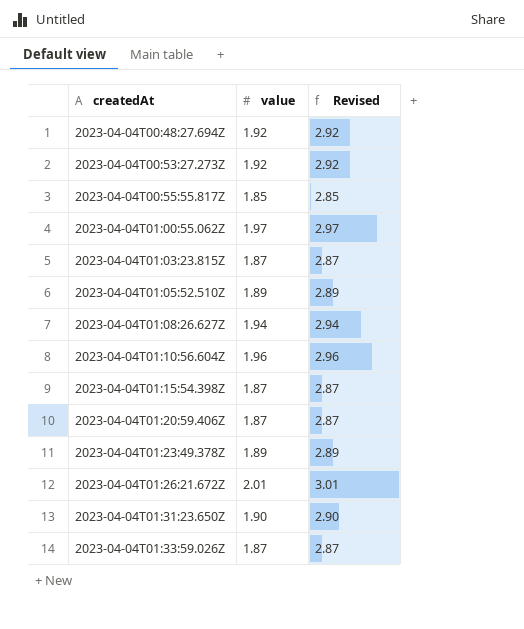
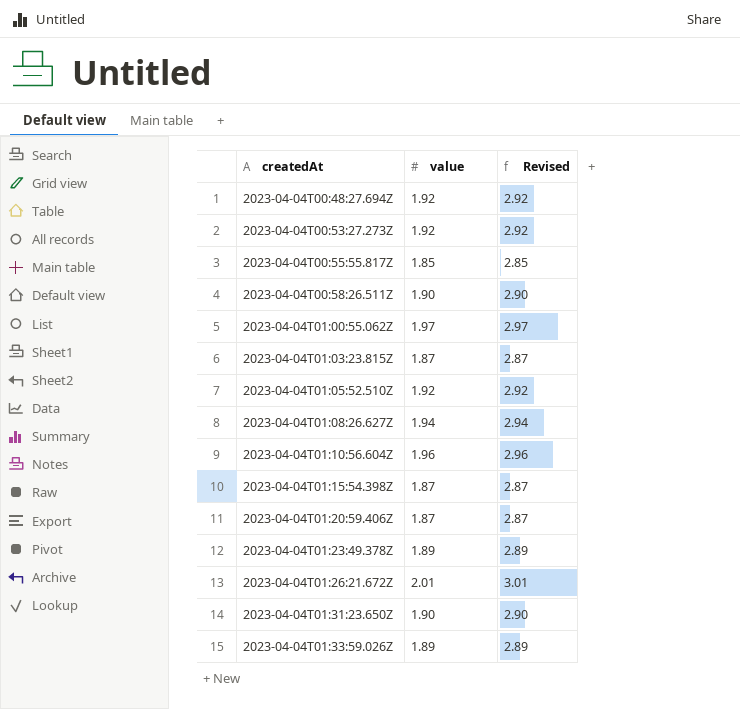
row 2023-04-04T00:58:26.511Z: none -> 1.90 | 2.90
2023-04-04T01:05:52.510Z | value: 1.89 -> 1.92
2023-04-04T01:05:52.510Z | Revised: 2.89 -> 2.92
2023-04-04T01:33:59.026Z | value: 1.87 -> 1.89
2023-04-04T01:33:59.026Z | Revised: 2.87 -> 2.89

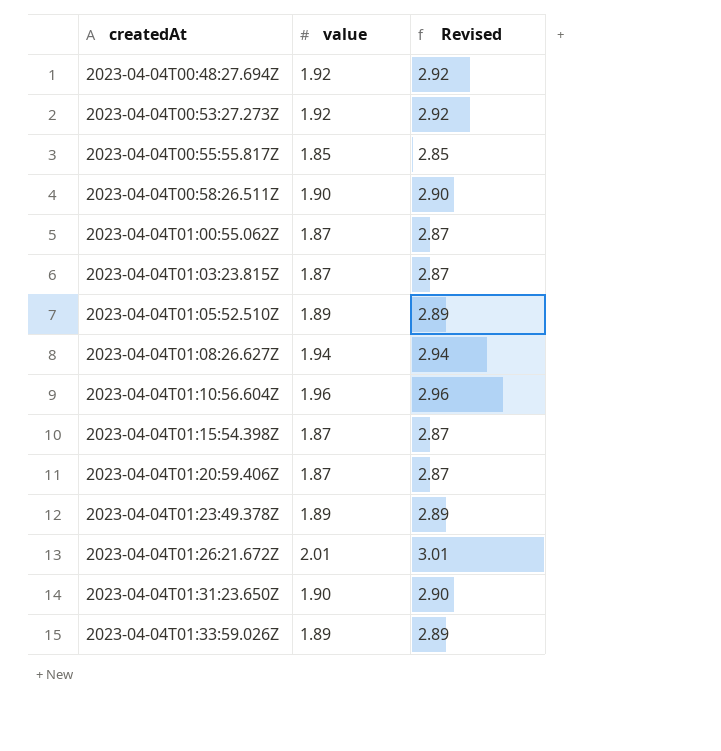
2023-04-04T01:00:55.062Z | value: 1.97 -> 1.87
2023-04-04T01:00:55.062Z | Revised: 2.97 -> 2.87
2023-04-04T01:05:52.510Z | value: 1.92 -> 1.89
2023-04-04T01:05:52.510Z | Revised: 2.92 -> 2.89

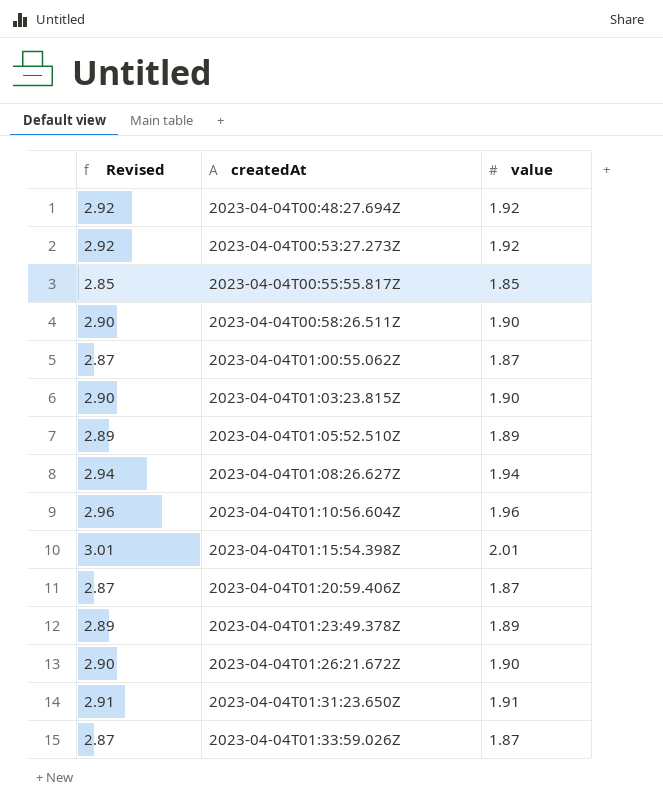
column Revised | position: 3 -> 1
2023-04-04T01:03:23.815Z | Revised: 2.87 -> 2.90
2023-04-04T01:03:23.815Z | value: 1.87 -> 1.90
2023-04-04T01:15:54.398Z | Revised: 2.87 -> 3.01
2023-04-04T01:15:54.398Z | value: 1.87 -> 2.01
2023-04-04T01:26:21.672Z | Revised: 3.01 -> 2.90
2023-04-04T01:26:21.672Z | value: 2.01 -> 1.90
2023-04-04T01:31:23.650Z | Revised: 2.90 -> 2.91
2023-04-04T01:31:23.650Z | value: 1.90 -> 1.91
2023-04-04T01:33:59.026Z | Revised: 2.89 -> 2.87
2023-04-04T01:33:59.026Z | value: 1.89 -> 1.87

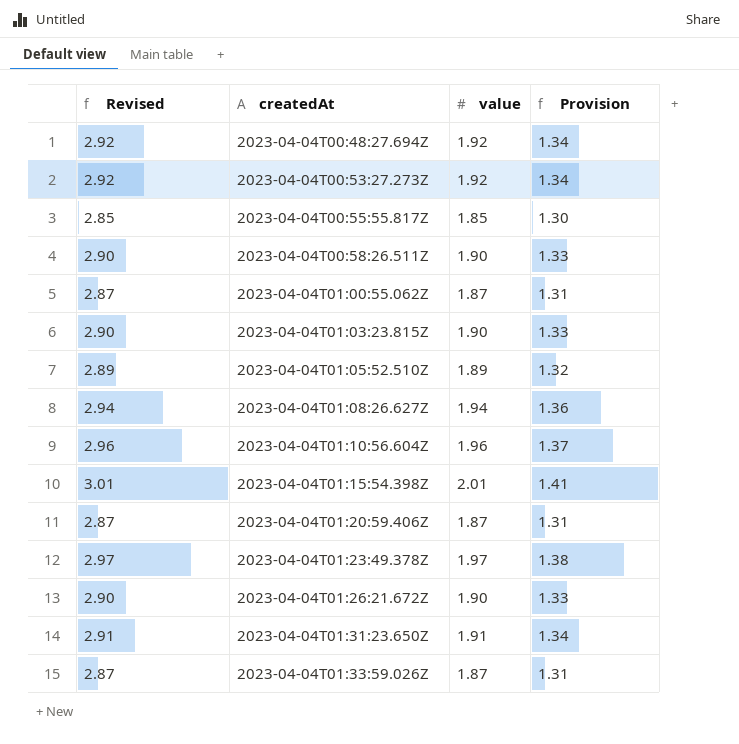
column Provision | formula: none -> [value] * 0.7
2023-04-04T01:23:49.378Z | Revised: 2.89 -> 2.97
2023-04-04T01:23:49.378Z | value: 1.89 -> 1.97

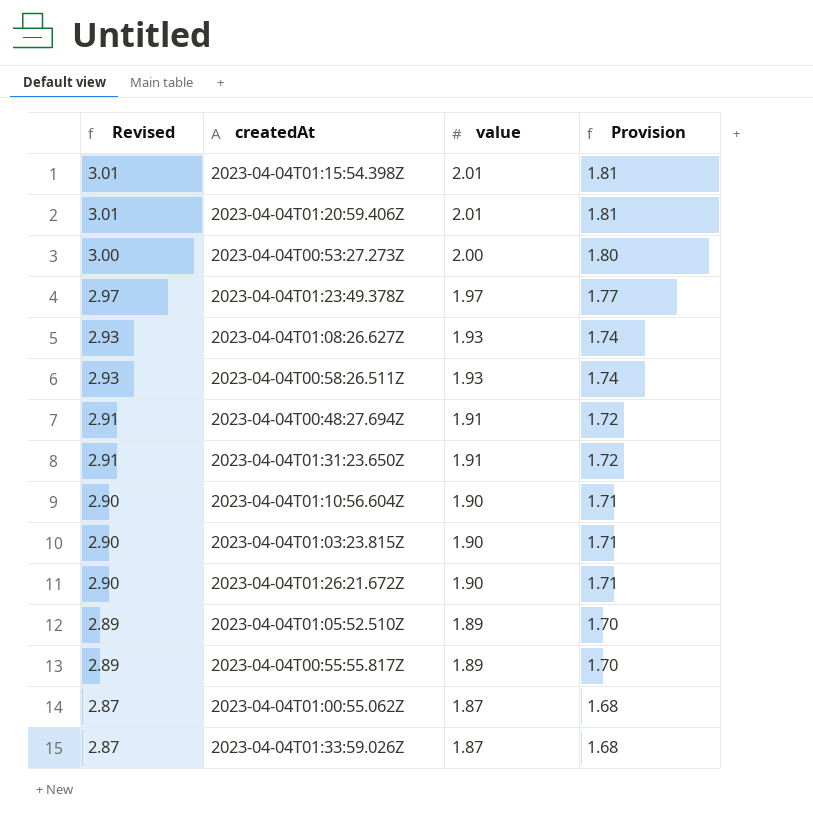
row order: createdAt ascending -> Revised descending
column Provision | formula: [value] * 0.7 -> [value] * 0.9
2023-04-04T01:20:59.406Z | Revised: 2.87 -> 3.01
2023-04-04T01:20:59.406Z | value: 1.87 -> 2.01
2023-04-04T00:53:27.273Z | Revised: 2.92 -> 3.00
2023-04-04T00:53:27.273Z | value: 1.92 -> 2.00
2023-04-04T01:08:26.627Z | Revised: 2.94 -> 2.93
2023-04-04T01:08:26.627Z | value: 1.94 -> 1.93
2023-04-04T00:58:26.511Z | Revised: 2.90 -> 2.93
2023-04-04T00:58:26.511Z | value: 1.90 -> 1.93
2023-04-04T00:48:27.694Z | Revised: 2.92 -> 2.91
2023-04-04T00:48:27.694Z | value: 1.92 -> 1.91
2023-04-04T01:10:56.604Z | Revised: 2.96 -> 2.90
2023-04-04T01:10:56.604Z | value: 1.96 -> 1.90
2023-04-04T00:55:55.817Z | Revised: 2.85 -> 2.89
2023-04-04T00:55:55.817Z | value: 1.85 -> 1.89

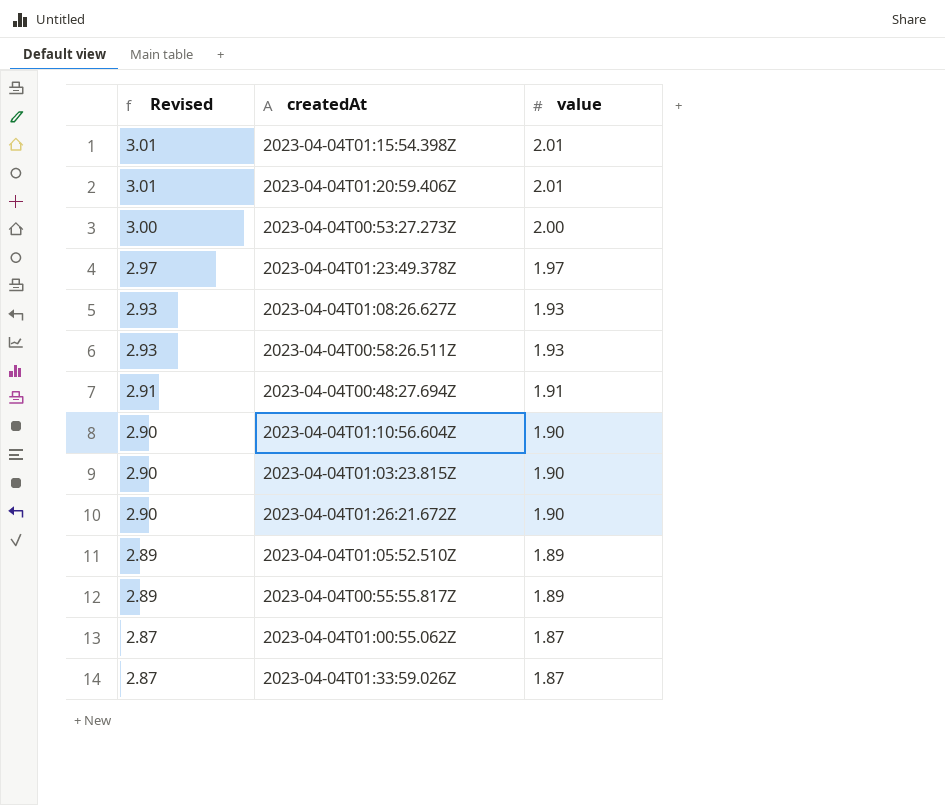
column Provision | formula: [value] * 0.9 -> none
row 2023-04-04T01:31:23.650Z: 2.91 | 1.91 | 1.72 -> none

